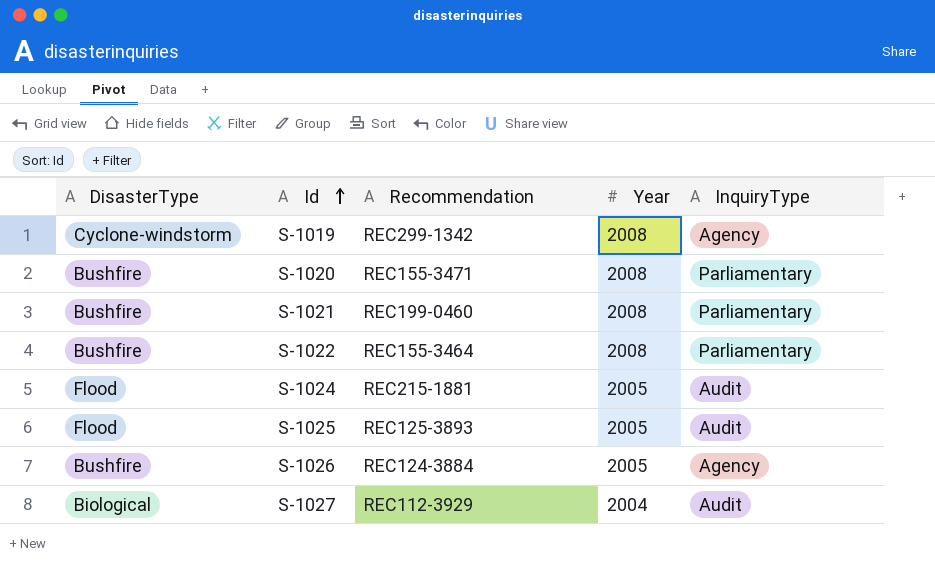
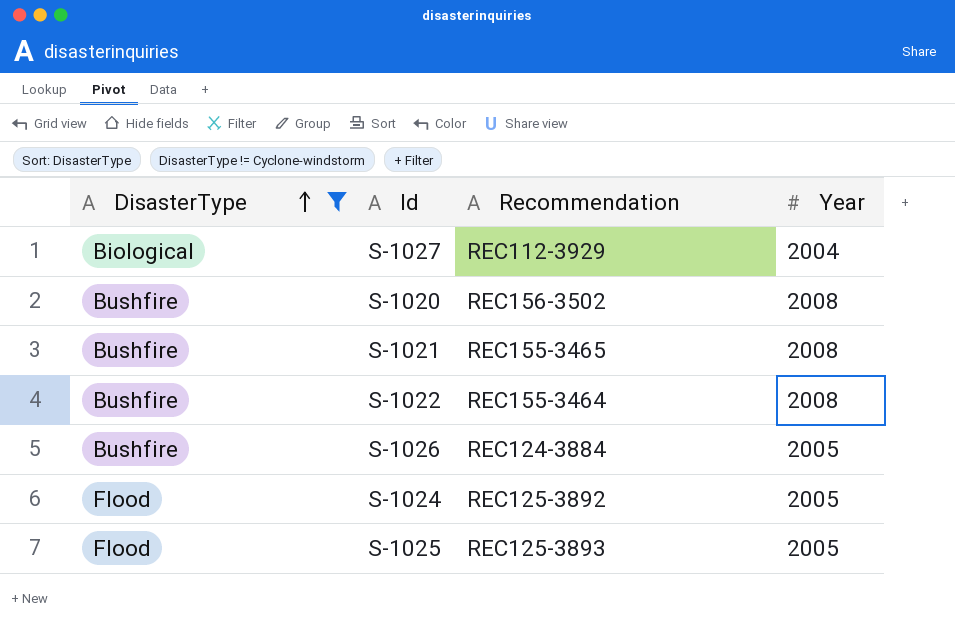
filter: none -> DisasterType != Cyclone-windstorm
row order: Id ascending -> DisasterType ascending
column InquiryType | position: 5 -> none
S-1020 | Recommendation: REC155-3471 -> REC156-3502
S-1021 | Recommendation: REC199-0460 -> REC155-3465
S-1024 | Recommendation: REC215-1881 -> REC125-3892

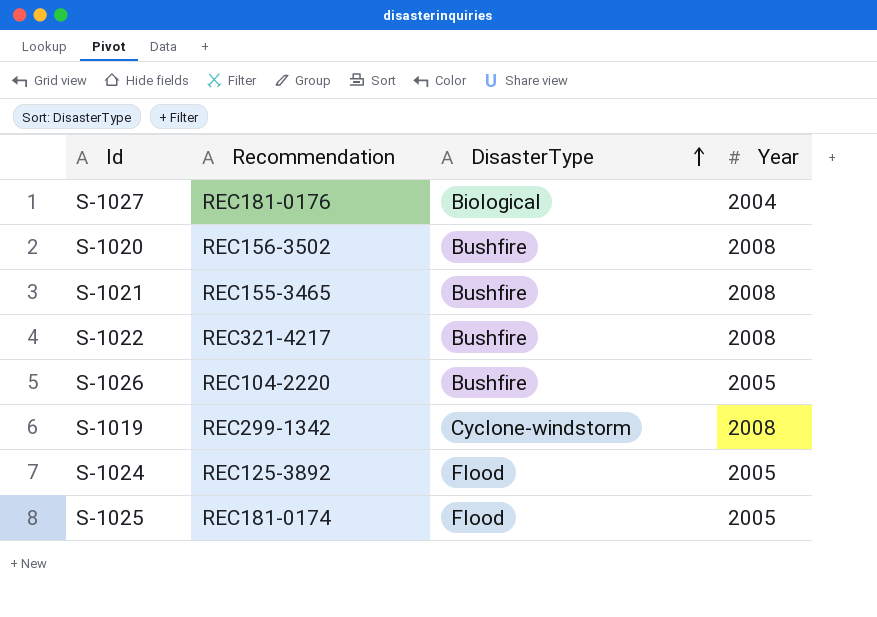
filter: DisasterType != Cyclone-windstorm -> none
column DisasterType | position: 1 -> 3
S-1027 | Recommendation: REC112-3929 -> REC181-0176
S-1022 | Recommendation: REC155-3464 -> REC321-4217
S-1026 | Recommendation: REC124-3884 -> REC104-2220
S-1025 | Recommendation: REC125-3893 -> REC181-0174

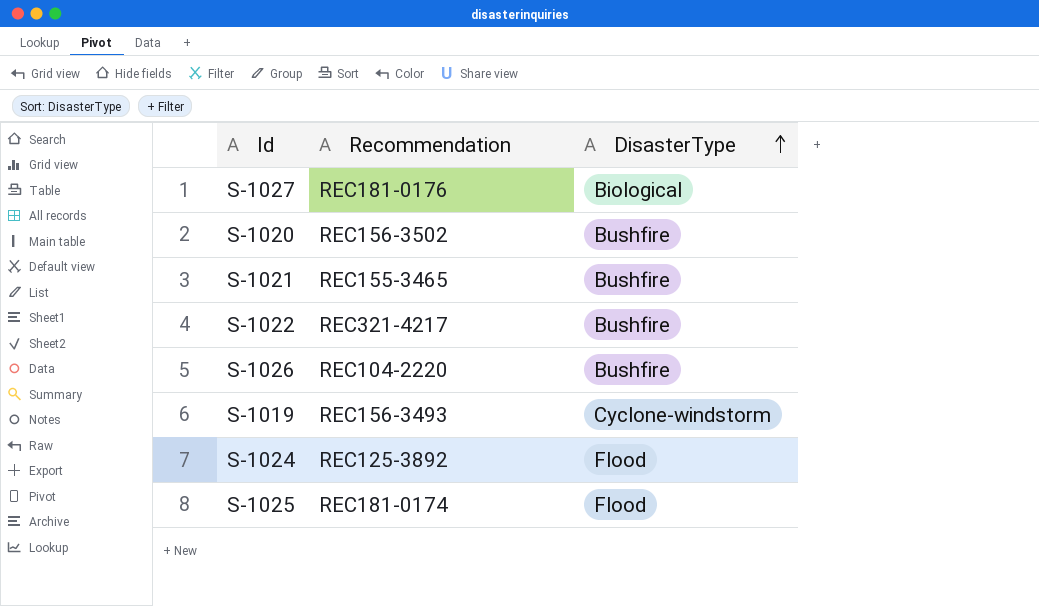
column Year | position: 4 -> none
S-1019 | Recommendation: REC299-1342 -> REC156-3493

